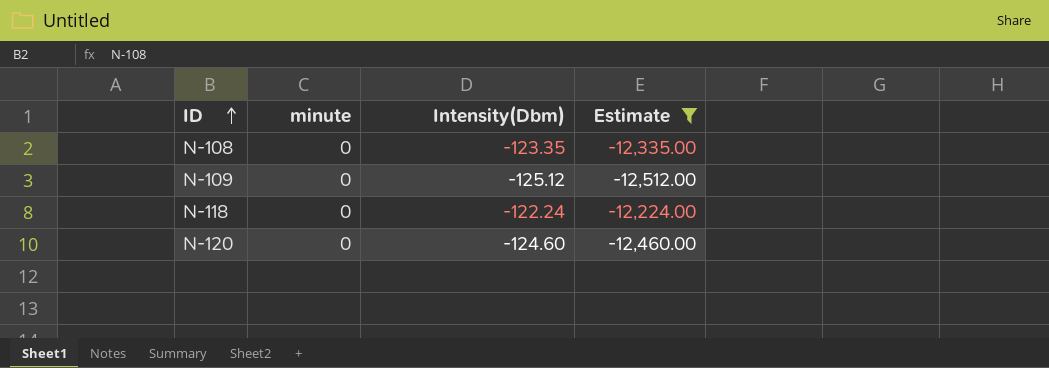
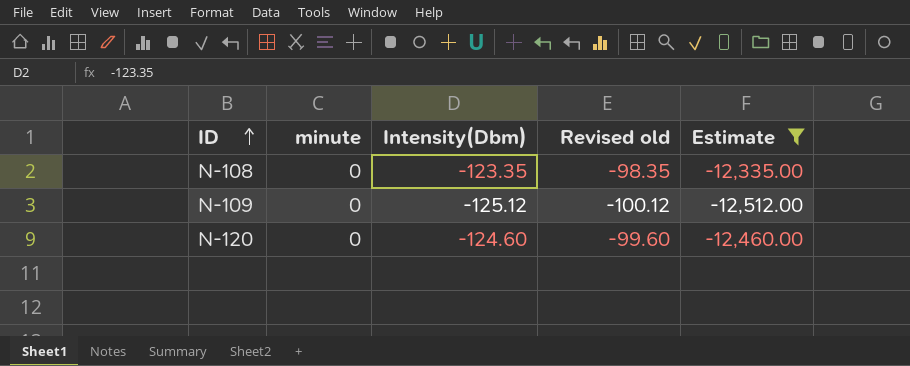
column Revised old | formula: none -> [Intensity(Dbm)] + 25
row N-118: 0 | -122.24 | -12,224.00 -> none

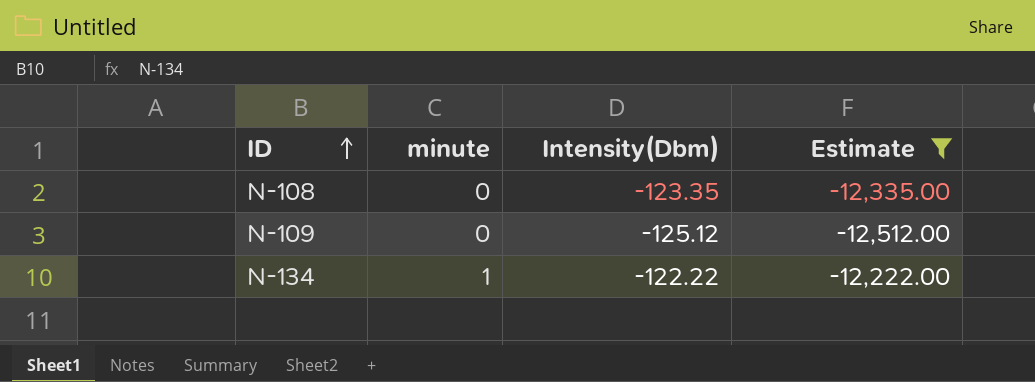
column Revised old | formula: [Intensity(Dbm)] + 25 -> none
row N-120: 0 | -124.60 | -99.60 | -12,460.00 -> none
row N-134: none -> 1 | -122.22 | -12,222.00

